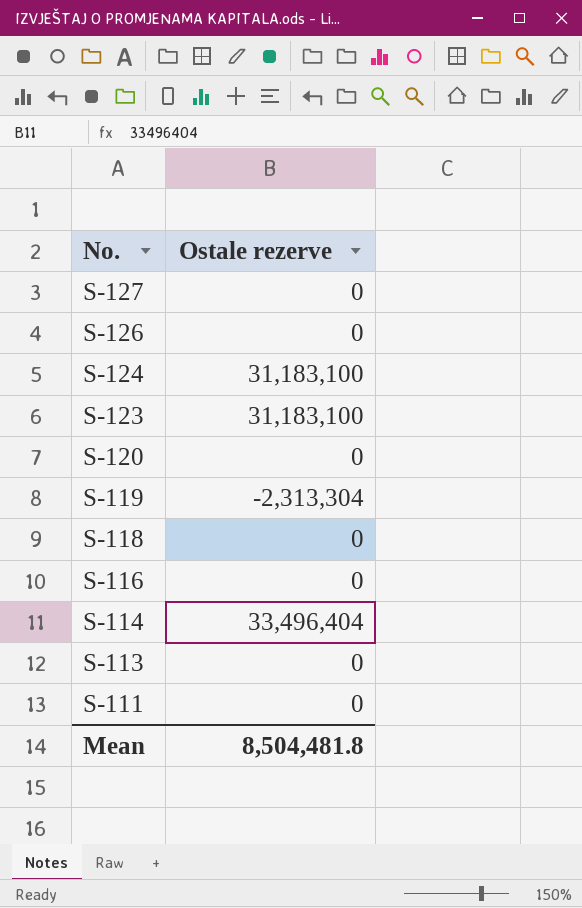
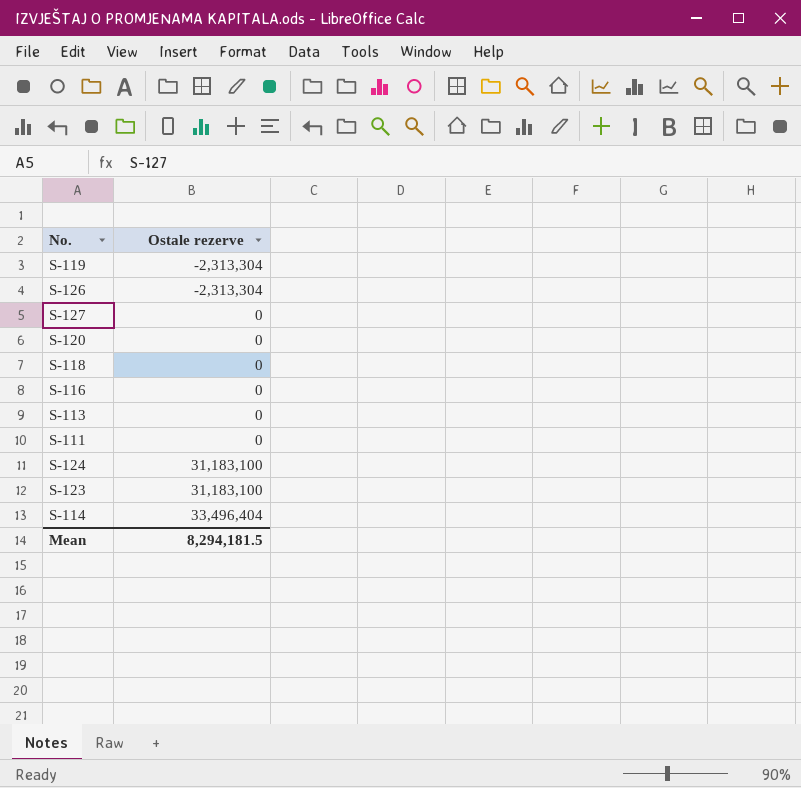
row order: No. descending -> Ostale rezerve ascending
S-126 | Ostale rezerve: 0 -> -2,313,304
Mean | Ostale rezerve: 8,504,481.8 -> 8,294,181.5

